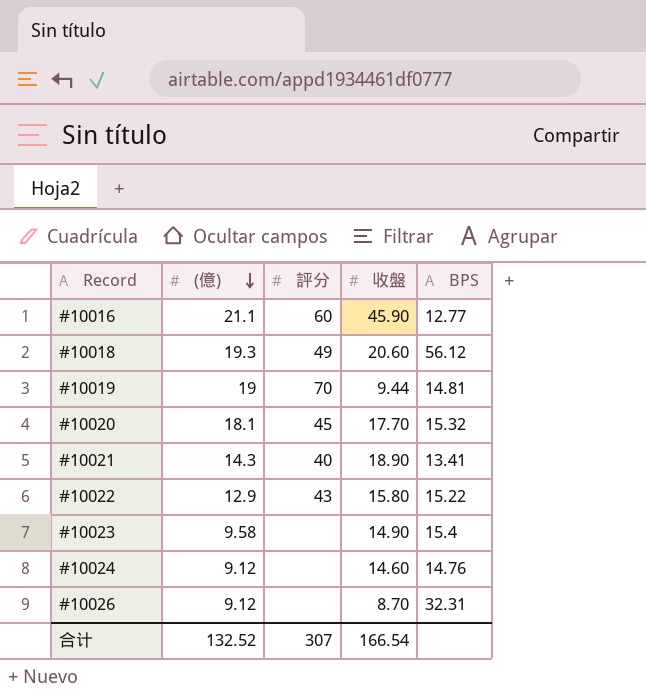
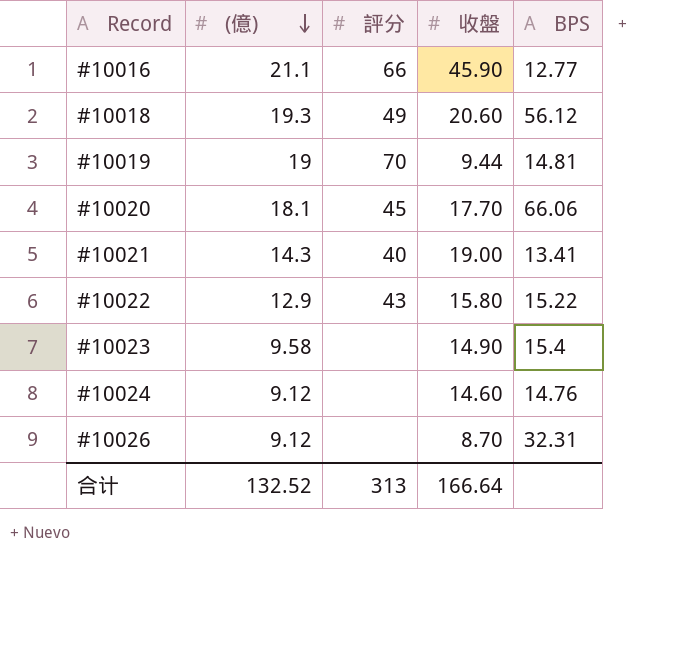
#10016 | 評分: 60 -> 66
#10020 | BPS: 15.32 -> 66.06
#10021 | 收盤: 18.90 -> 19.00
合计 | 評分: 307 -> 313
合计 | 收盤: 166.54 -> 166.64

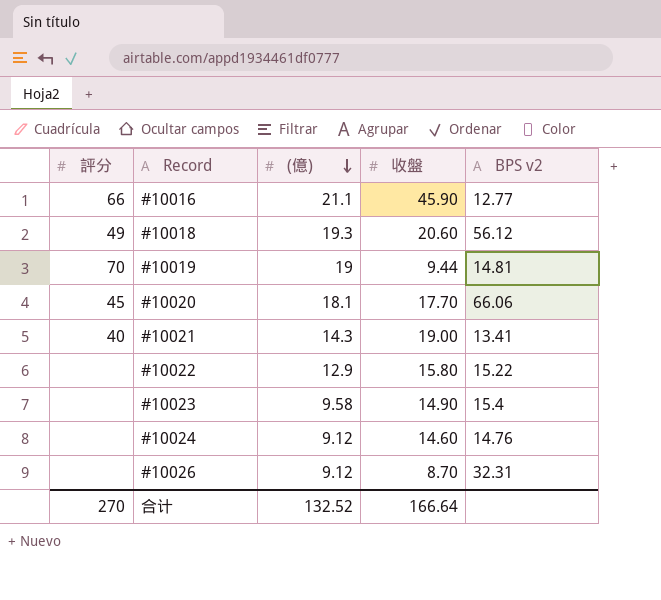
column 評分 | position: 3 -> 1
column name: BPS -> BPS v2
#10022 | 評分: 43 -> none
合计 | 評分: 313 -> 270

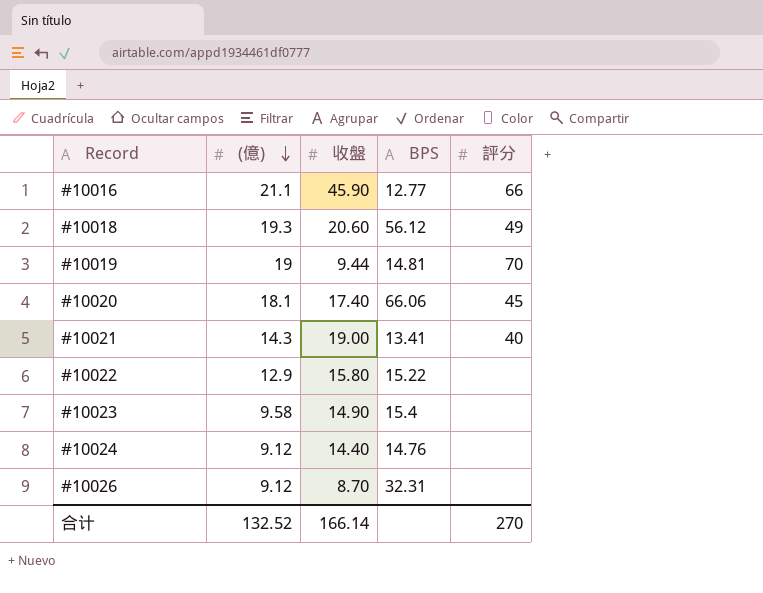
column name: BPS v2 -> BPS
column 評分 | position: 1 -> 5
#10020 | 收盤: 17.70 -> 17.40
#10024 | 收盤: 14.60 -> 14.40
合计 | 收盤: 166.64 -> 166.14

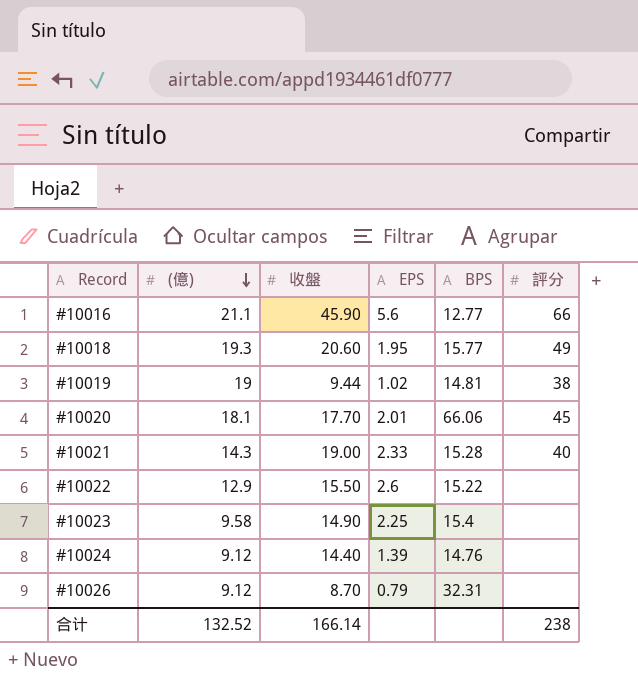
column EPS | position: none -> 4
#10018 | BPS: 56.12 -> 15.77
#10019 | 評分: 70 -> 38
#10020 | 收盤: 17.40 -> 17.70
#10021 | BPS: 13.41 -> 15.28
#10022 | 收盤: 15.80 -> 15.50
合计 | 評分: 270 -> 238

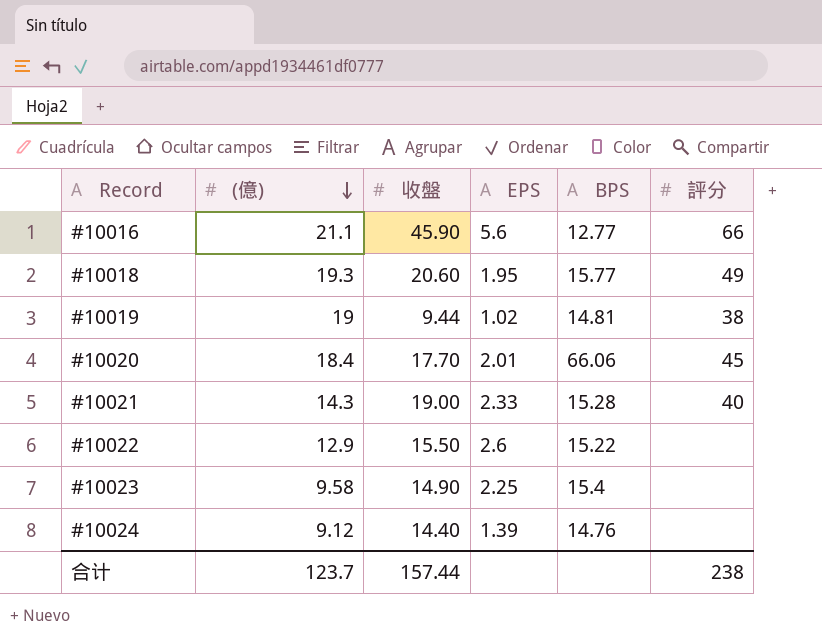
row #10026: 9.12 | 8.70 | 0.79 | 32.31 | none -> none
#10020 | (億): 18.1 -> 18.4
合计 | (億): 132.52 -> 123.7
合计 | 收盤: 166.14 -> 157.44

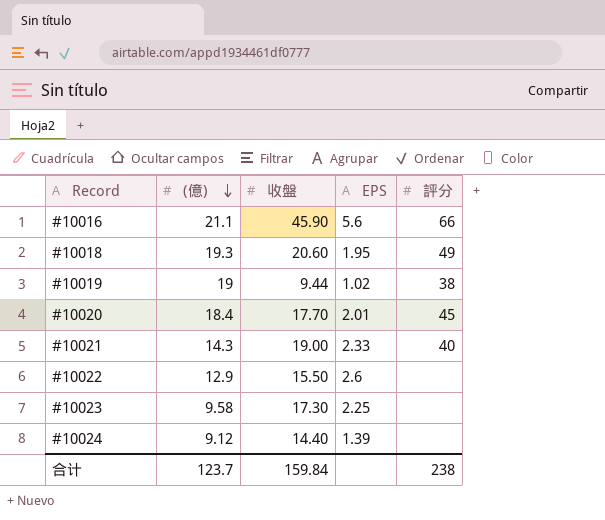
column BPS | position: 5 -> none
#10023 | 收盤: 14.90 -> 17.30
合计 | 收盤: 157.44 -> 159.84

